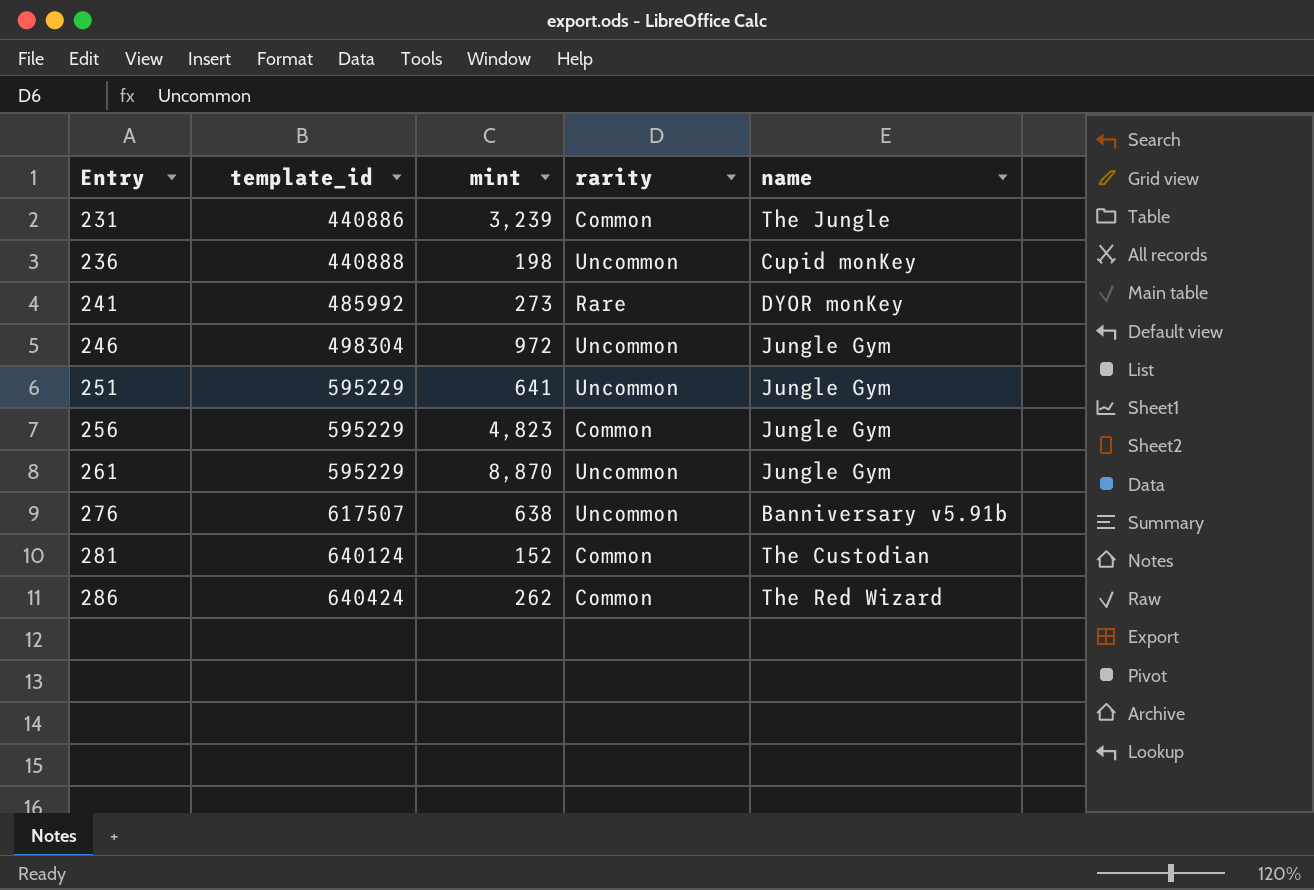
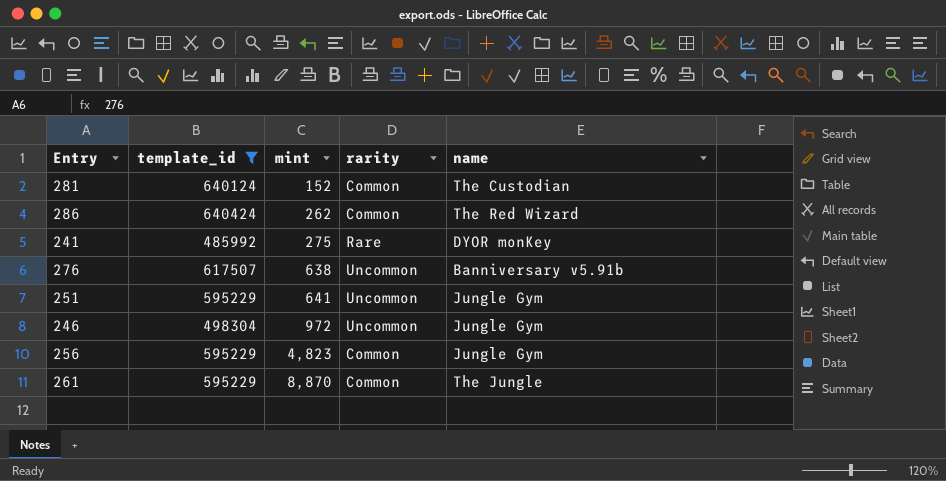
filter: none -> template_id >= 485992
row order: Entry ascending -> mint ascending
241 | mint: 273 -> 275
261 | rarity: Uncommon -> Common
261 | name: Jungle Gym -> The Jungle

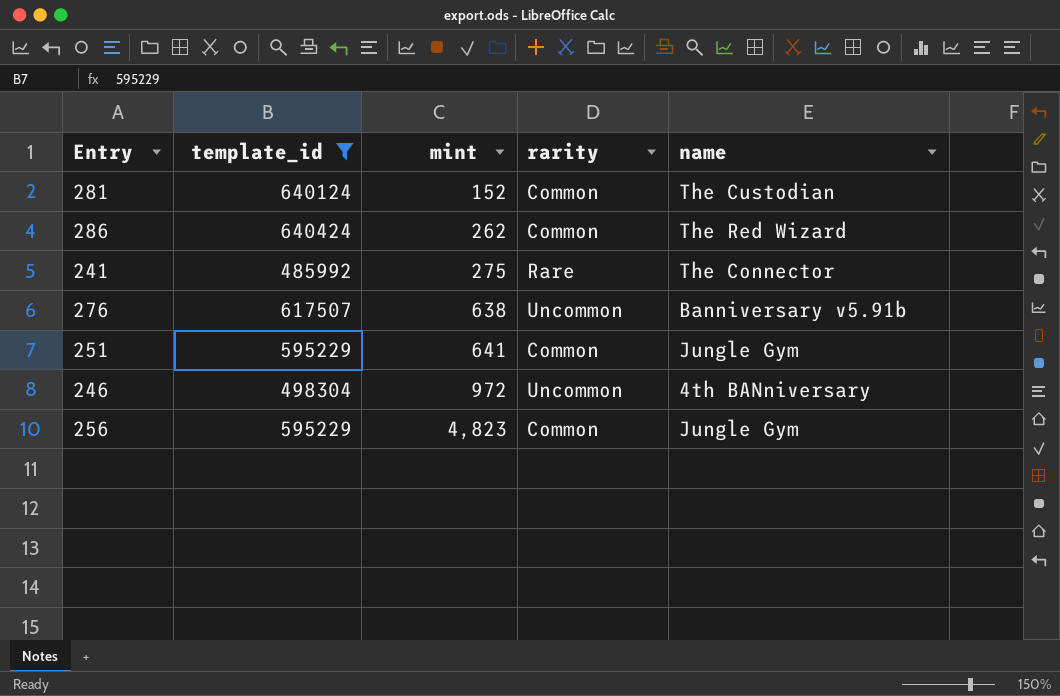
row 261: 595229 | 8,870 | Common | The Jungle -> none
241 | name: DYOR monKey -> The Connector
251 | rarity: Uncommon -> Common
246 | name: Jungle Gym -> 4th BANniversary

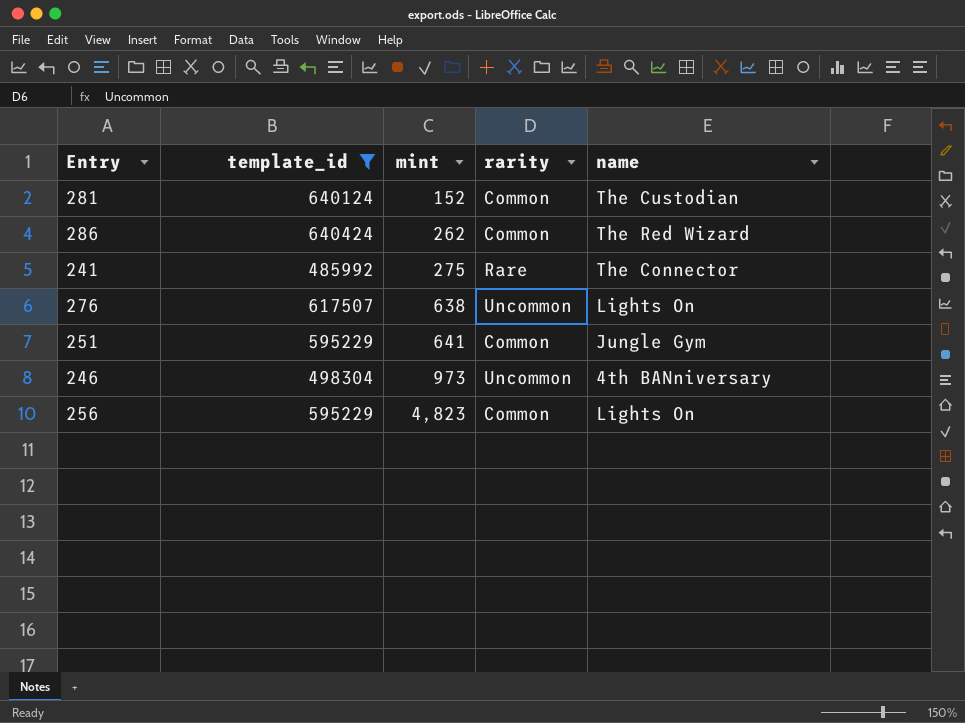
276 | name: Banniversary v5.91b -> Lights On
246 | mint: 972 -> 973
256 | name: Jungle Gym -> Lights On

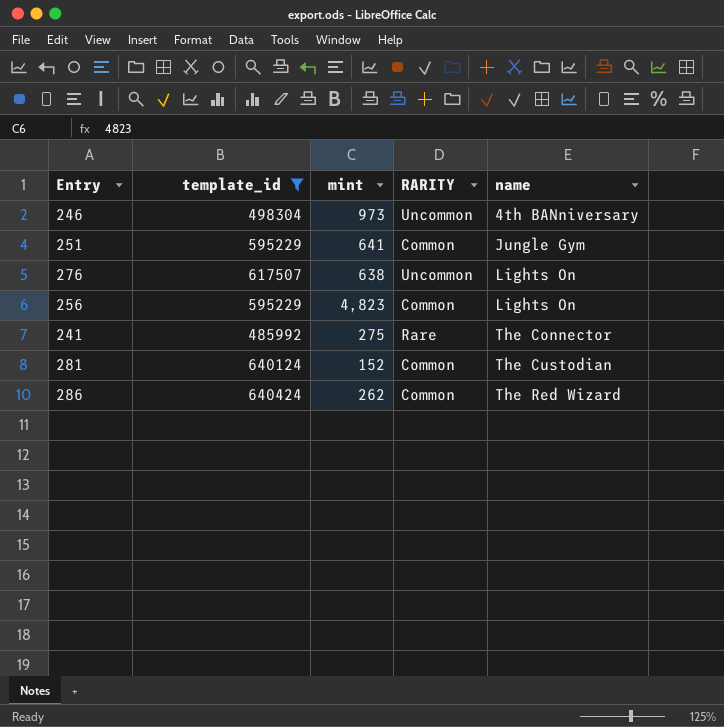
row order: mint ascending -> name ascending
column name: rarity -> RARITY

